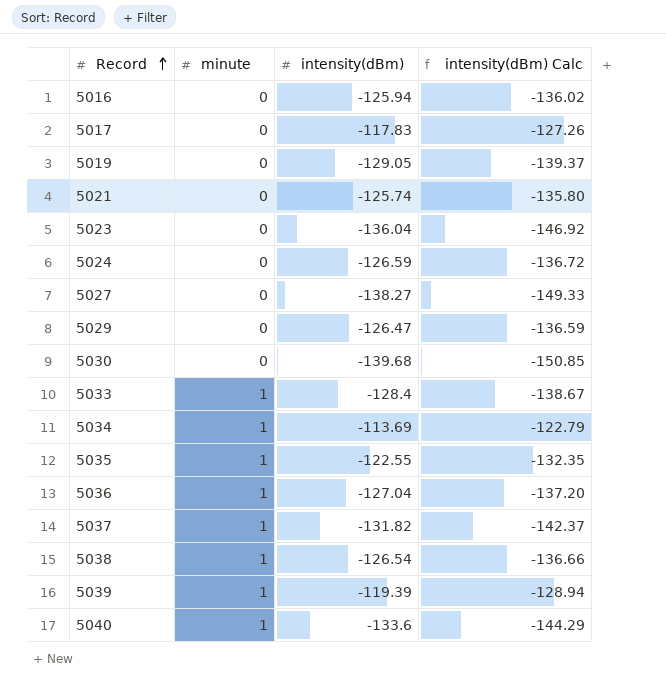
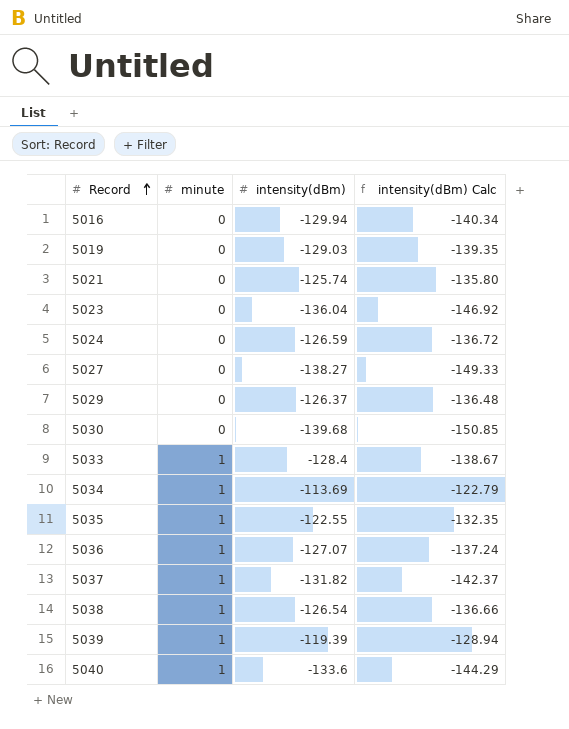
row 5017: 0 | -117.83 | -127.26 -> none
5016 | intensity(dBm): -125.94 -> -129.94
5016 | intensity(dBm) Calc: -136.02 -> -140.34
5019 | intensity(dBm): -129.05 -> -129.03
5019 | intensity(dBm) Calc: -139.37 -> -139.35
5029 | intensity(dBm): -126.47 -> -126.37
5029 | intensity(dBm) Calc: -136.59 -> -136.48
5036 | intensity(dBm): -127.04 -> -127.07
5036 | intensity(dBm) Calc: -137.20 -> -137.24

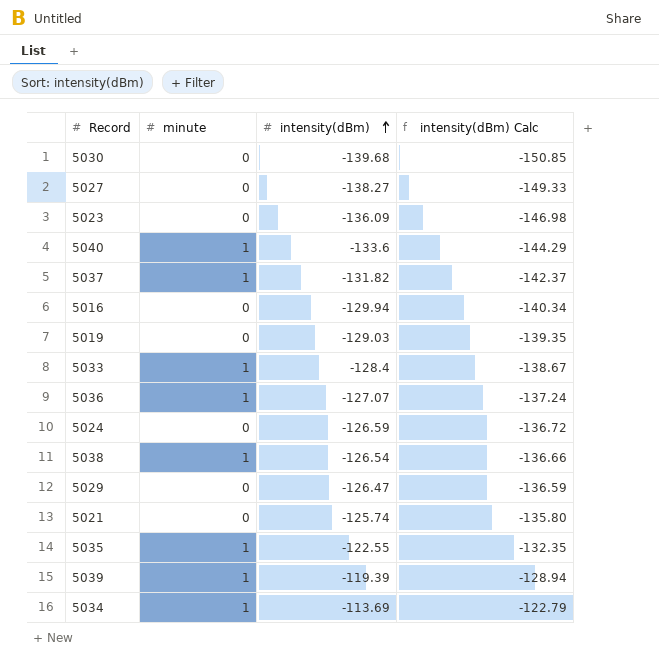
row order: Record ascending -> intensity(dBm) ascending
5023 | intensity(dBm): -136.04 -> -136.09
5023 | intensity(dBm) Calc: -146.92 -> -146.98
5029 | intensity(dBm): -126.37 -> -126.47
5029 | intensity(dBm) Calc: -136.48 -> -136.59

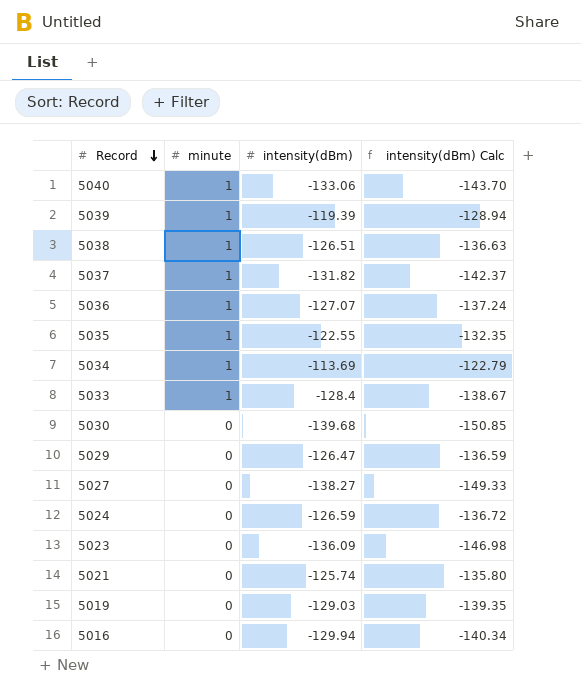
row order: intensity(dBm) ascending -> Record descending
5040 | intensity(dBm): -133.6 -> -133.06
5040 | intensity(dBm) Calc: -144.29 -> -143.70
5038 | intensity(dBm): -126.54 -> -126.51
5038 | intensity(dBm) Calc: -136.66 -> -136.63

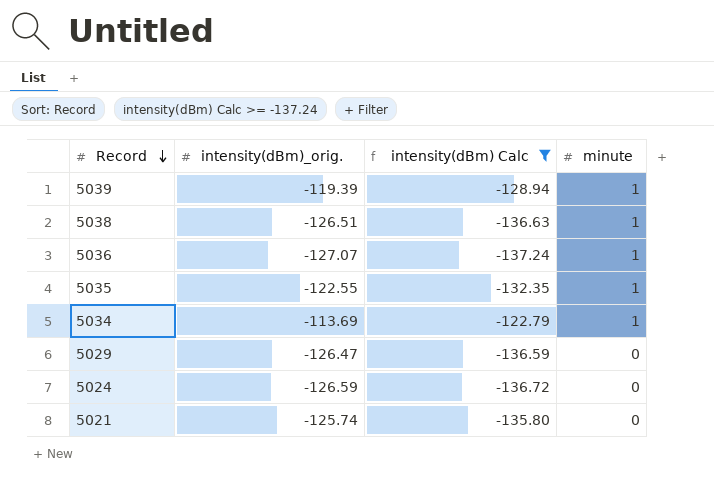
filter: none -> intensity(dBm) Calc >= -137.24
column name: intensity(dBm) -> intensity(dBm)_orig.
column minute | position: 2 -> 4

